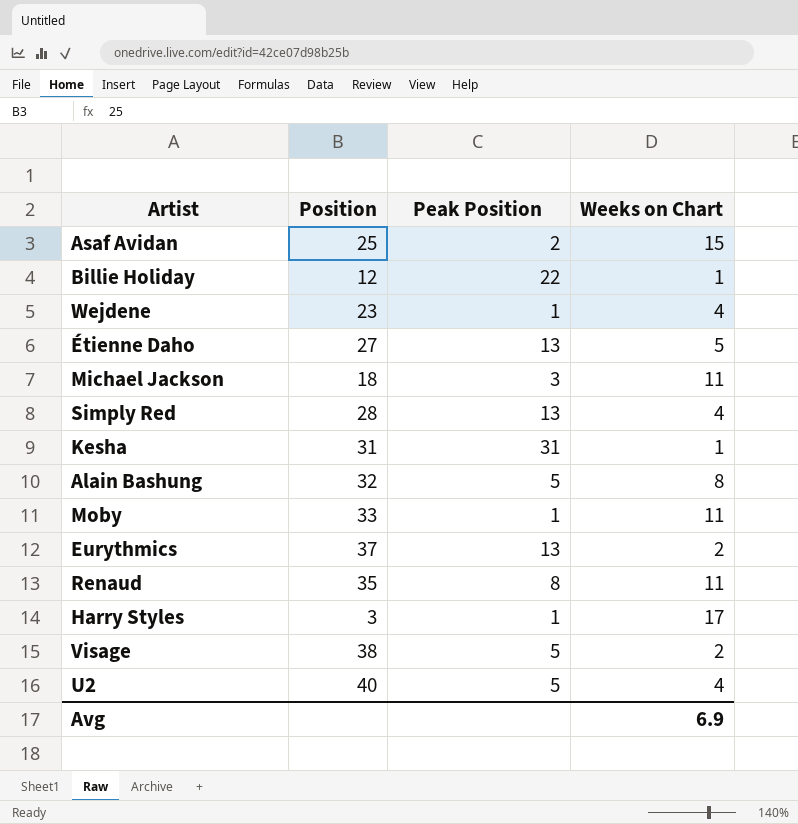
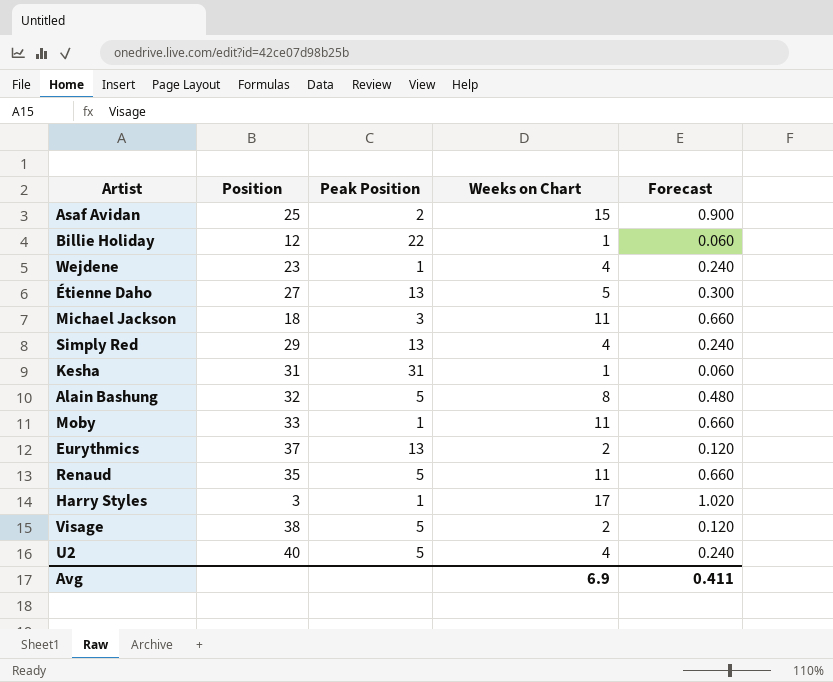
column Forecast | formula: none -> [Weeks on Chart] * 0.06
Simply Red | Position: 28 -> 29
Renaud | Peak Position: 8 -> 5

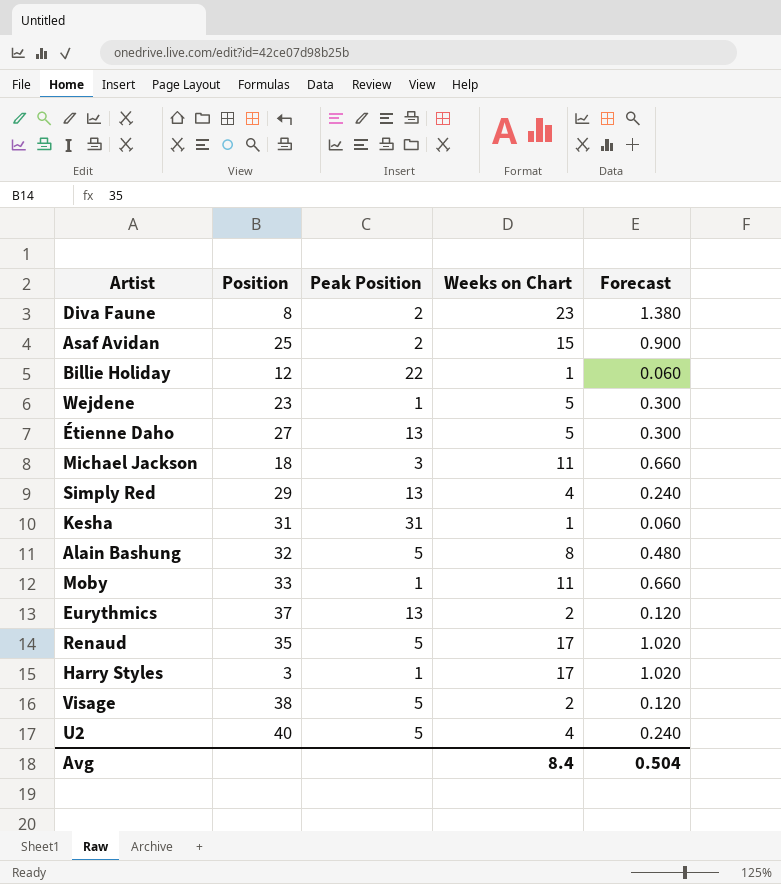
row Diva Faune: none -> 8 | 2 | 23 | 1.380
Wejdene | Weeks on Chart: 4 -> 5
Wejdene | Forecast: 0.240 -> 0.300
Renaud | Weeks on Chart: 11 -> 17
Renaud | Forecast: 0.660 -> 1.020
Avg | Weeks on Chart: 6.9 -> 8.4
Avg | Forecast: 0.411 -> 0.504

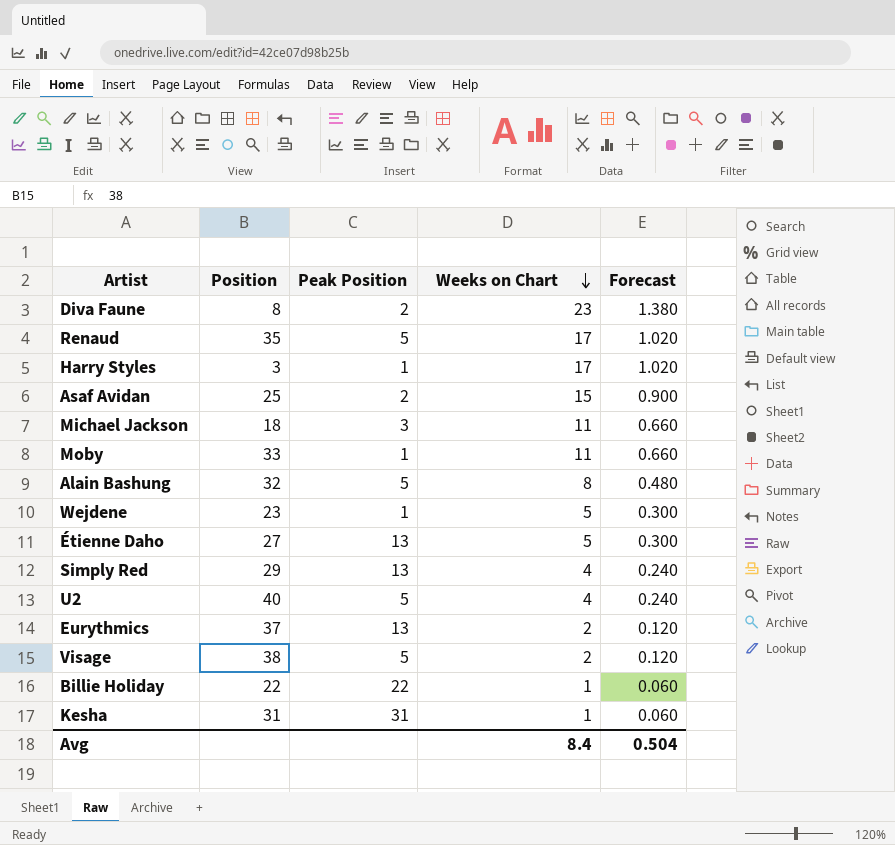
row order: none -> Weeks on Chart descending
Billie Holiday | Position: 12 -> 22

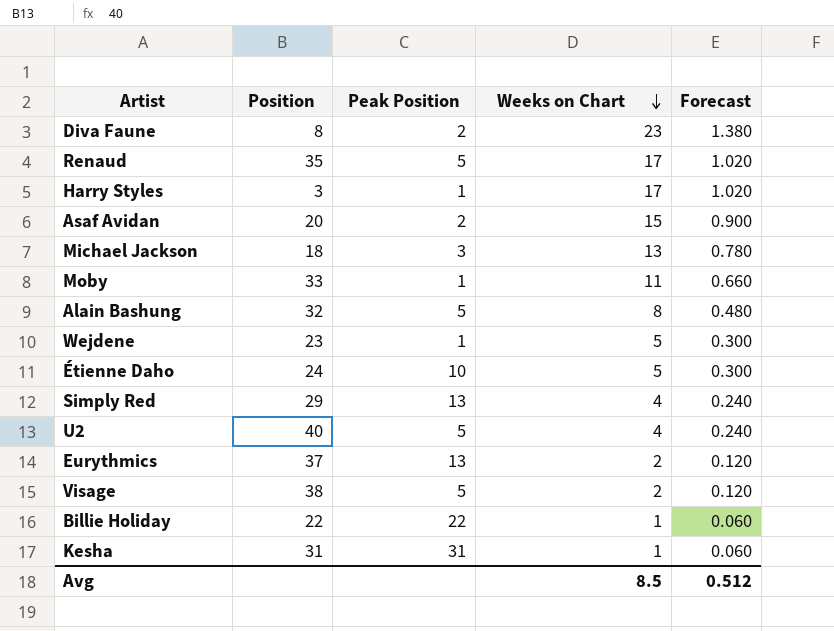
Asaf Avidan | Position: 25 -> 20
Michael Jackson | Weeks on Chart: 11 -> 13
Michael Jackson | Forecast: 0.660 -> 0.780
Étienne Daho | Position: 27 -> 24
Étienne Daho | Peak Position: 13 -> 10
Avg | Weeks on Chart: 8.4 -> 8.5
Avg | Forecast: 0.504 -> 0.512

